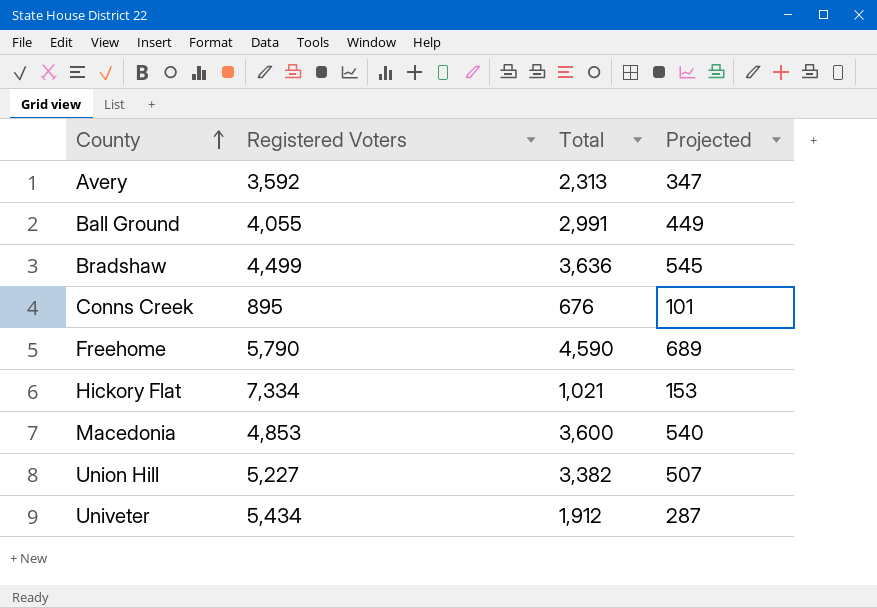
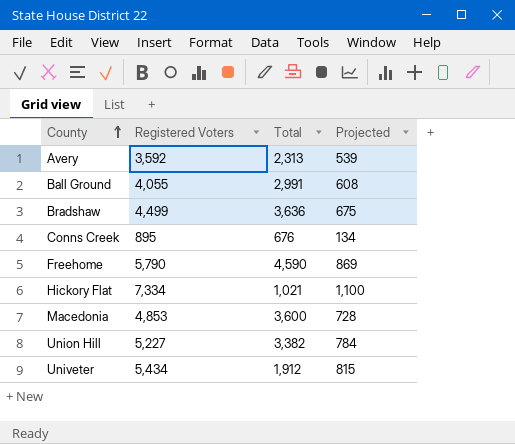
column Projected | formula: [Total] * 0.15 -> [Registered Voters] * 0.15

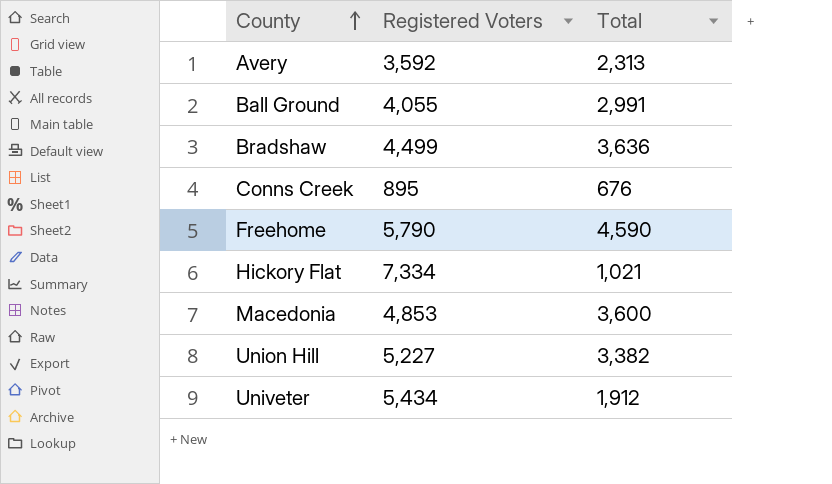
column Projected | formula: [Registered Voters] * 0.15 -> none

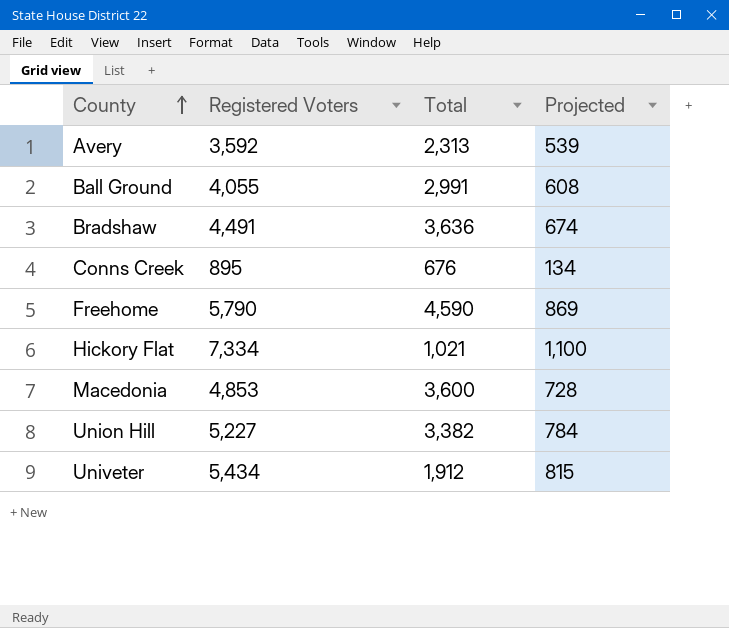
column Projected | formula: none -> [Registered Voters] * 0.15
Bradshaw | Registered Voters: 4,499 -> 4,491

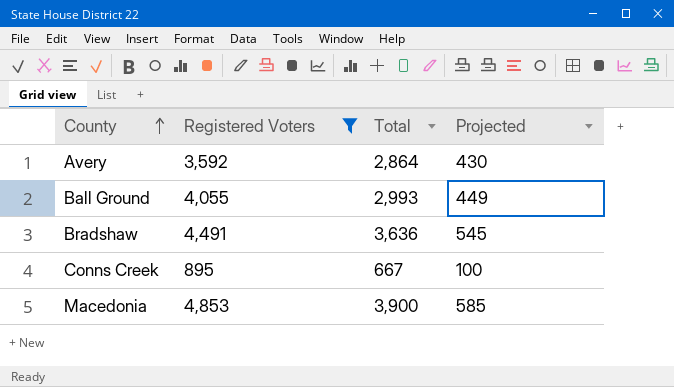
filter: none -> Registered Voters <= 4,853
column Projected | formula: [Registered Voters] * 0.15 -> [Total] * 0.15
Avery | Total: 2,313 -> 2,864
Ball Ground | Total: 2,991 -> 2,993
Conns Creek | Total: 676 -> 667
Macedonia | Total: 3,600 -> 3,900

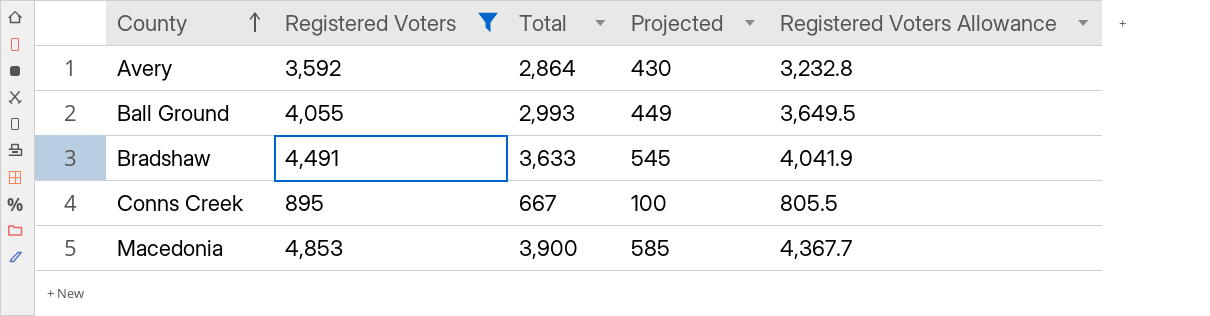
column Registered Voters Allowance | formula: none -> [Registered Voters] * 0.9
Bradshaw | Total: 3,636 -> 3,633

